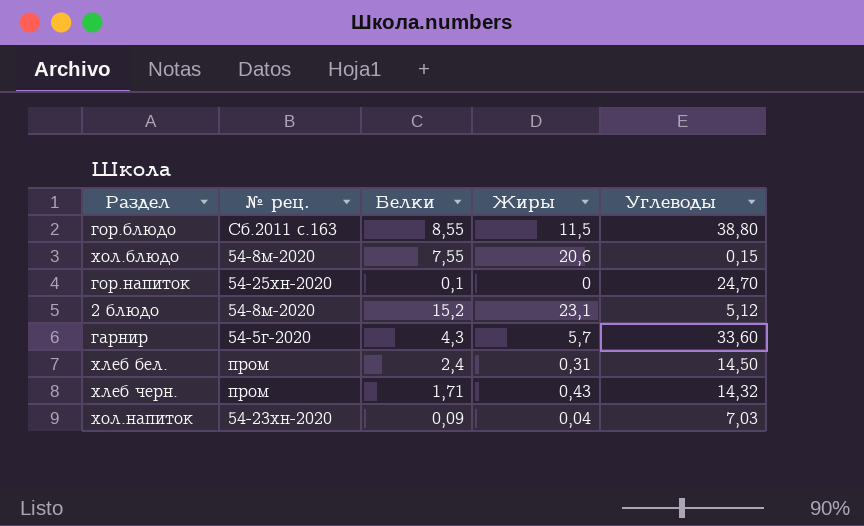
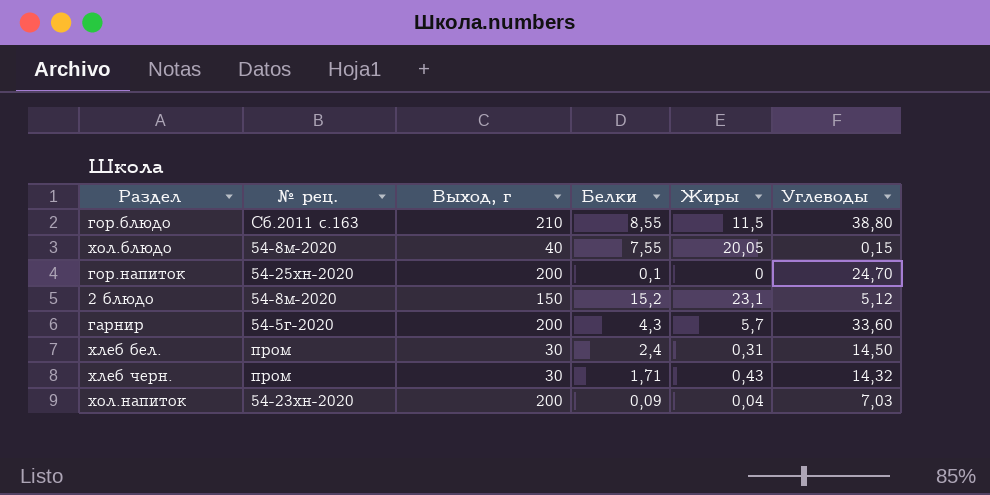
column Выход, г | position: none -> 3
хол.блюдо | Жиры: 20,6 -> 20,05

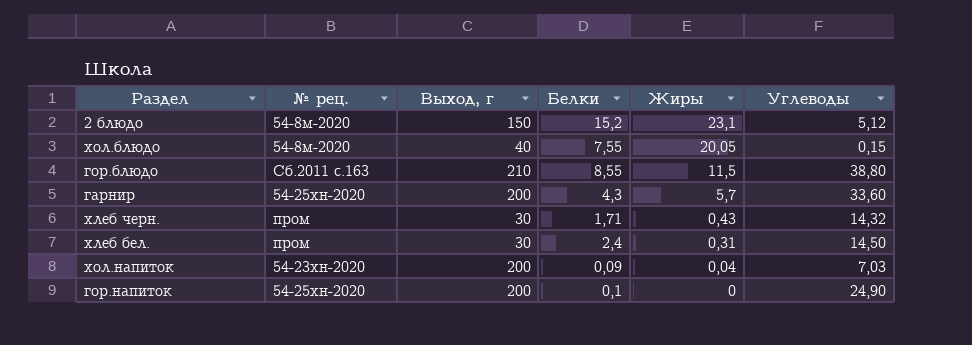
row order: none -> Жиры descending
гарнир | № рец.: 54-5г-2020 -> 54-25хн-2020
гор.напиток | Углеводы: 24,70 -> 24,90

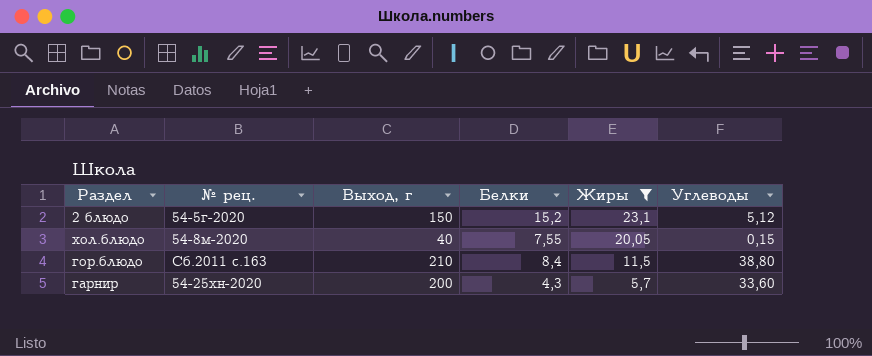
filter: none -> Жиры >= 5,7
2 блюдо | № рец.: 54-8м-2020 -> 54-5г-2020
гор.блюдо | Белки: 8,55 -> 8,4

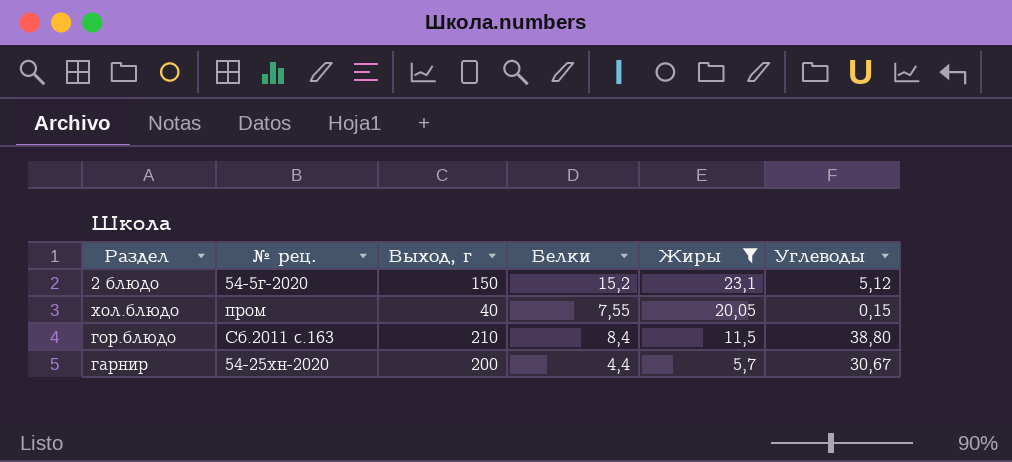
хол.блюдо | № рец.: 54-8м-2020 -> пром
гарнир | Белки: 4,3 -> 4,4
гарнир | Углеводы: 33,60 -> 30,67

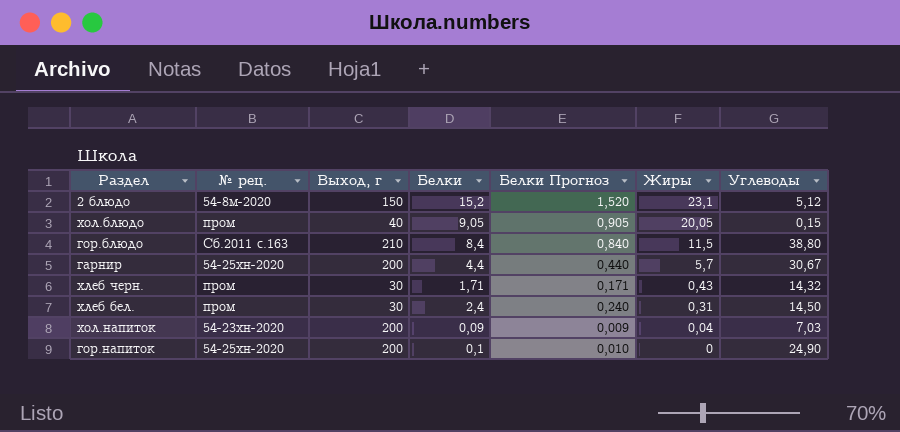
filter: Жиры >= 5,7 -> none
column Белки Прогноз | formula: none -> [Белки] * 0,1
2 блюдо | № рец.: 54-5г-2020 -> 54-8м-2020
хол.блюдо | Белки: 7,55 -> 9,05

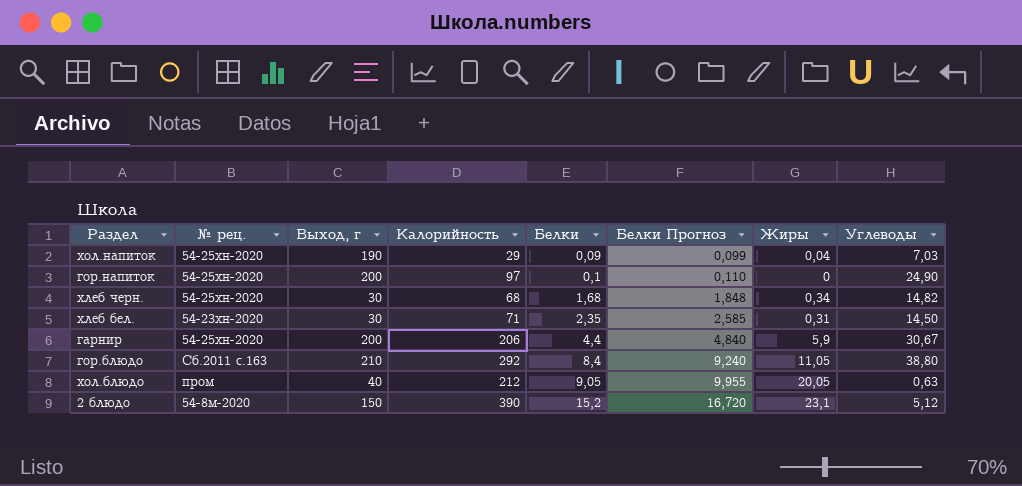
row order: Жиры descending -> Белки ascending
column Калорийность | position: none -> 4
column Белки Прогноз | formula: [Белки] * 0,1 -> [Белки] * 1,1
хол.напиток | № рец.: 54-23хн-2020 -> 54-25хн-2020
хол.напиток | Выход, г: 200 -> 190
хлеб черн. | № рец.: пром -> 54-25хн-2020
хлеб черн. | Белки: 1,71 -> 1,68
хлеб черн. | Жиры: 0,43 -> 0,34
хлеб черн. | Углеводы: 14,32 -> 14,82
хлеб бел. | № рец.: пром -> 54-23хн-2020
хлеб бел. | Белки: 2,4 -> 2,35
гарнир | Жиры: 5,7 -> 5,9
гор.блюдо | Жиры: 11,5 -> 11,05
хол.блюдо | Углеводы: 0,15 -> 0,63

